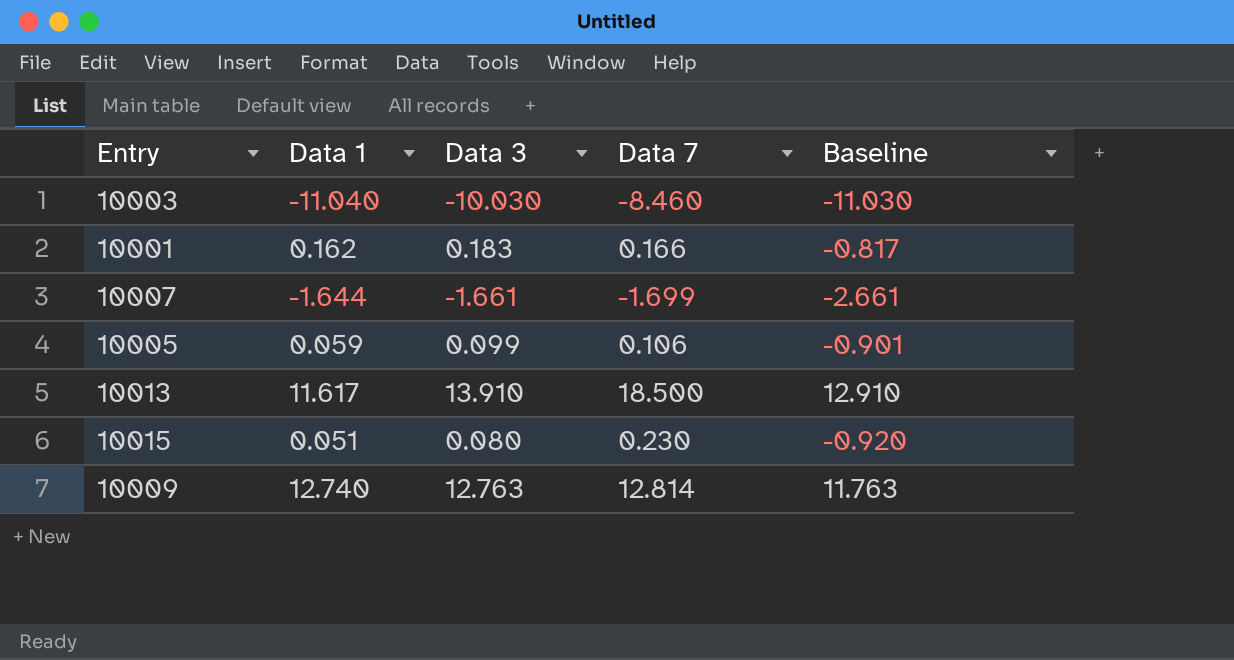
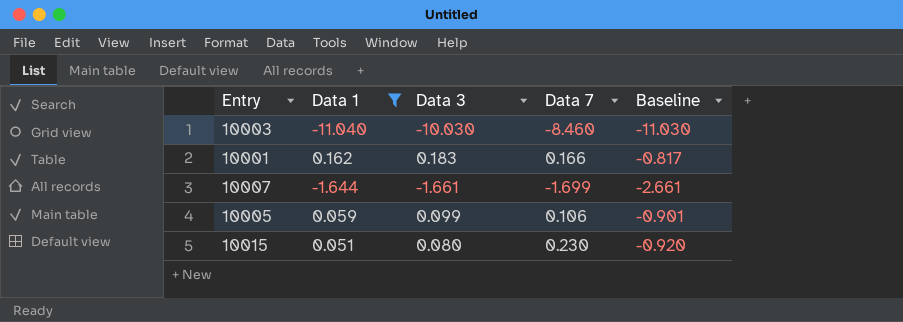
filter: none -> Data 1 <= 0.162

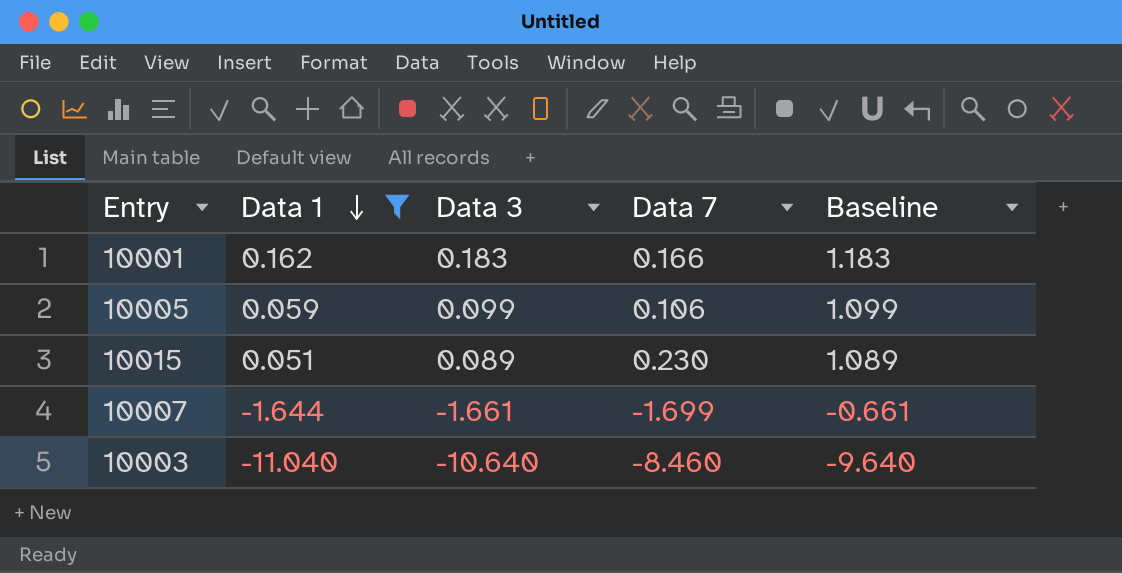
row order: none -> Data 1 descending
column Baseline | formula: [Data 3] - 1 -> [Data 3] + 1
10015 | Data 3: 0.080 -> 0.089
10003 | Data 3: -10.030 -> -10.640

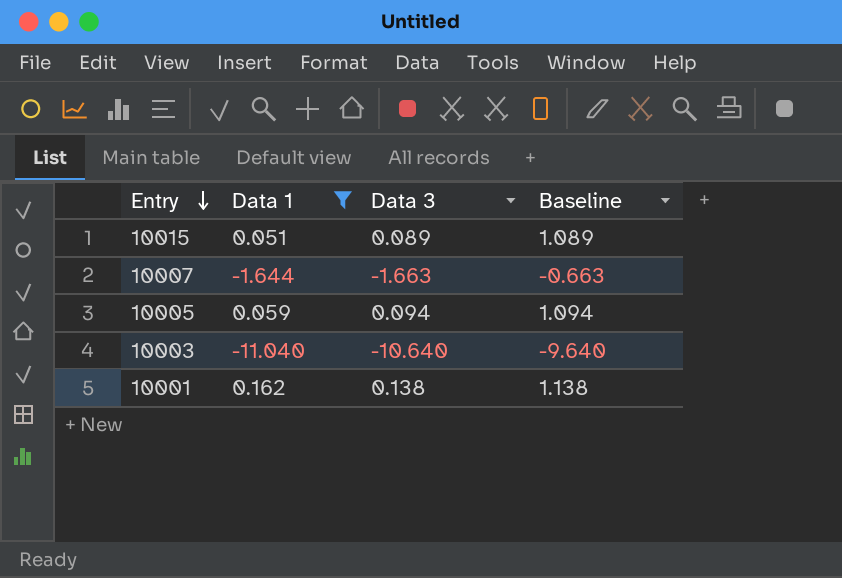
row order: Data 1 descending -> Entry descending
column Data 7 | position: 4 -> none
10007 | Data 3: -1.661 -> -1.663
10007 | Baseline: -0.661 -> -0.663
10005 | Data 3: 0.099 -> 0.094
10005 | Baseline: 1.099 -> 1.094
10001 | Data 3: 0.183 -> 0.138
10001 | Baseline: 1.183 -> 1.138

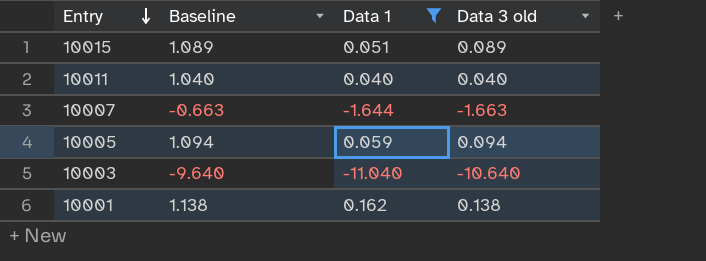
column Baseline | position: 4 -> 2
column name: Data 3 -> Data 3 old
row 10011: none -> 1.040 | 0.040 | 0.040

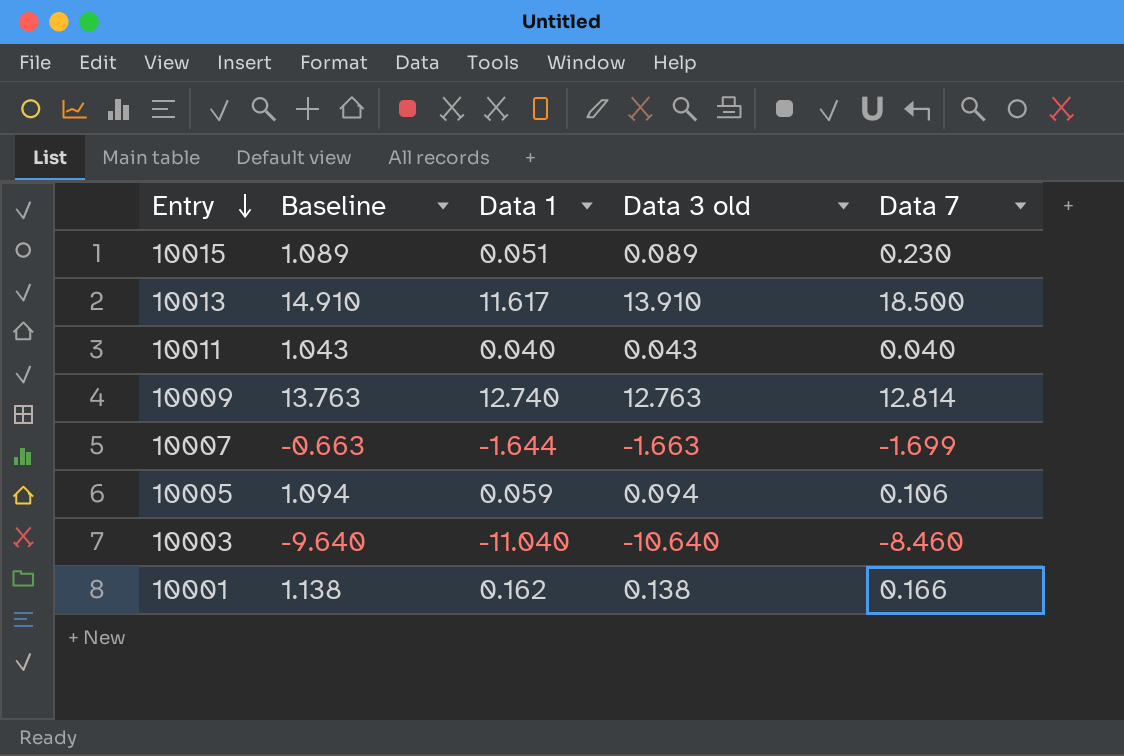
filter: Data 1 <= 0.162 -> none
column Data 7 | position: none -> 5
10011 | Baseline: 1.040 -> 1.043
10011 | Data 3 old: 0.040 -> 0.043

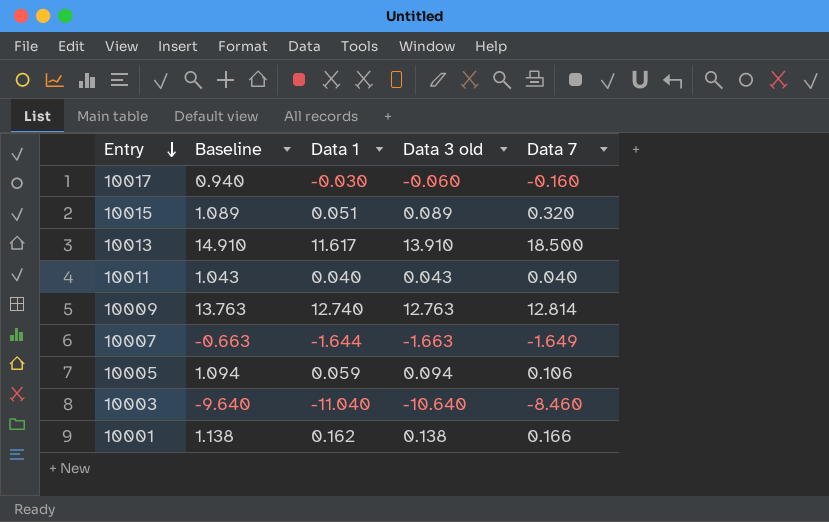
row 10017: none -> 0.940 | -0.030 | -0.060 | -0.160
10015 | Data 7: 0.230 -> 0.320
10007 | Data 7: -1.699 -> -1.649

